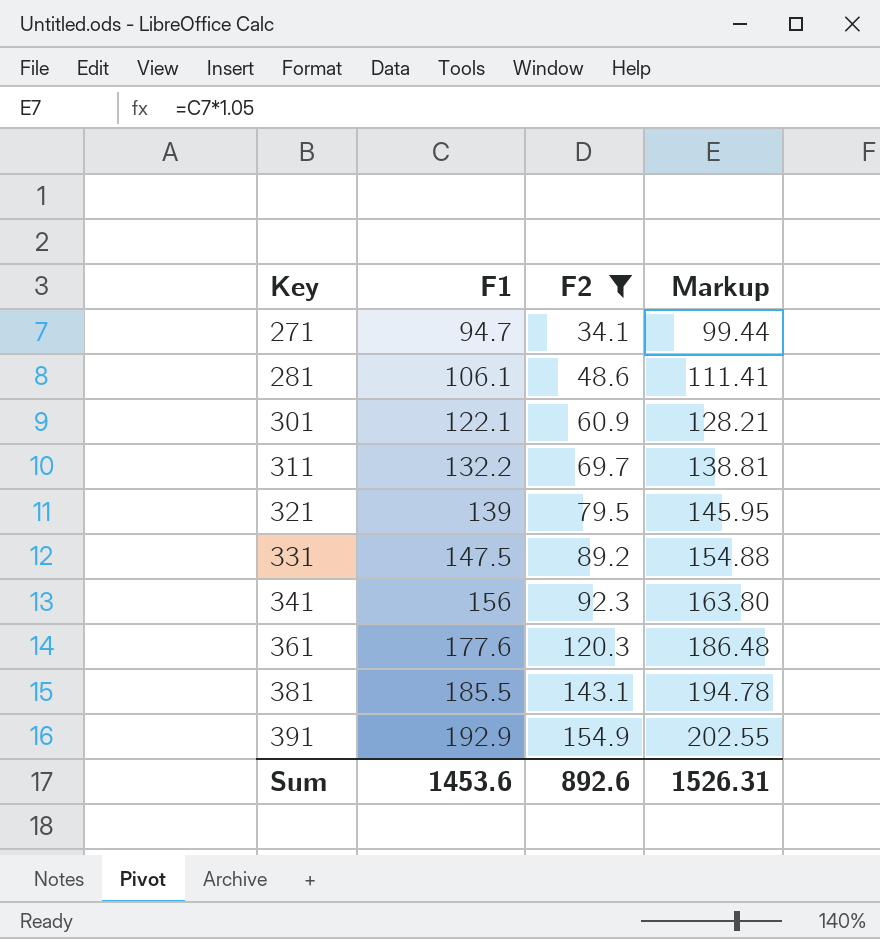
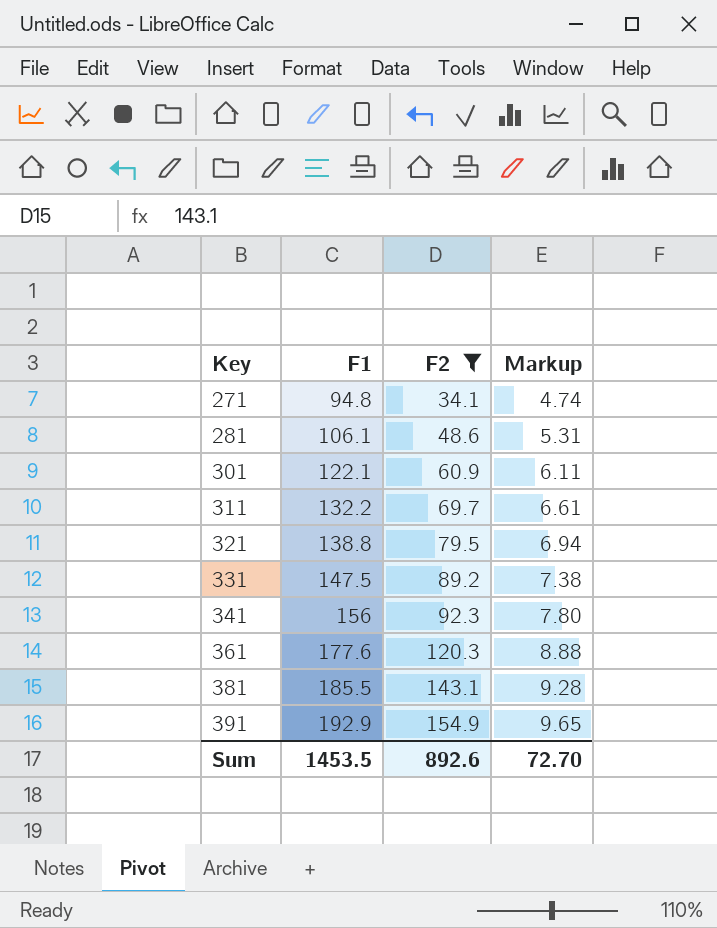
column Markup | formula: [F1] * 1.05 -> [F1] * 0.05
271 | F1: 94.7 -> 94.8
321 | F1: 139 -> 138.8
Sum | F1: 1453.6 -> 1453.5
Sum | Markup: 1526.31 -> 72.70

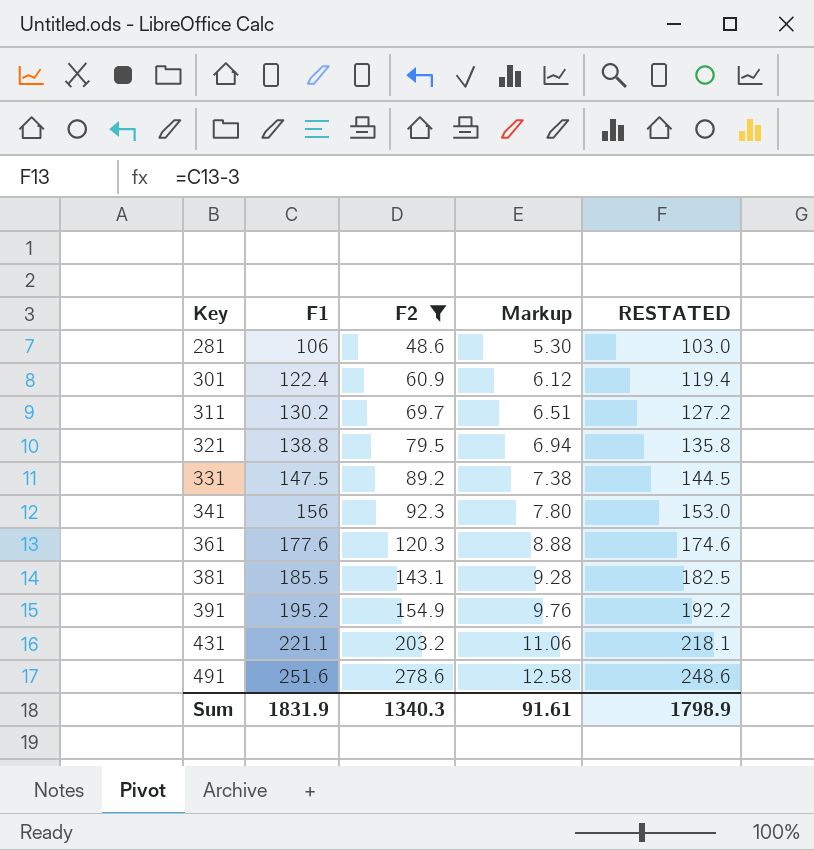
column RESTATED | formula: none -> [F1] - 3
row 271: 94.8 | 34.1 | 4.74 -> none
281 | F1: 106.1 -> 106
281 | Markup: 5.31 -> 5.30
301 | F1: 122.1 -> 122.4
301 | Markup: 6.11 -> 6.12
311 | F1: 132.2 -> 130.2
311 | Markup: 6.61 -> 6.51
391 | F1: 192.9 -> 195.2
391 | Markup: 9.65 -> 9.76
row 431: none -> 221.1 | 203.2 | 11.06 | 218.1
row 491: none -> 251.6 | 278.6 | 12.58 | 248.6
Sum | F1: 1453.5 -> 1831.9
Sum | F2: 892.6 -> 1340.3
Sum | Markup: 72.70 -> 91.61

